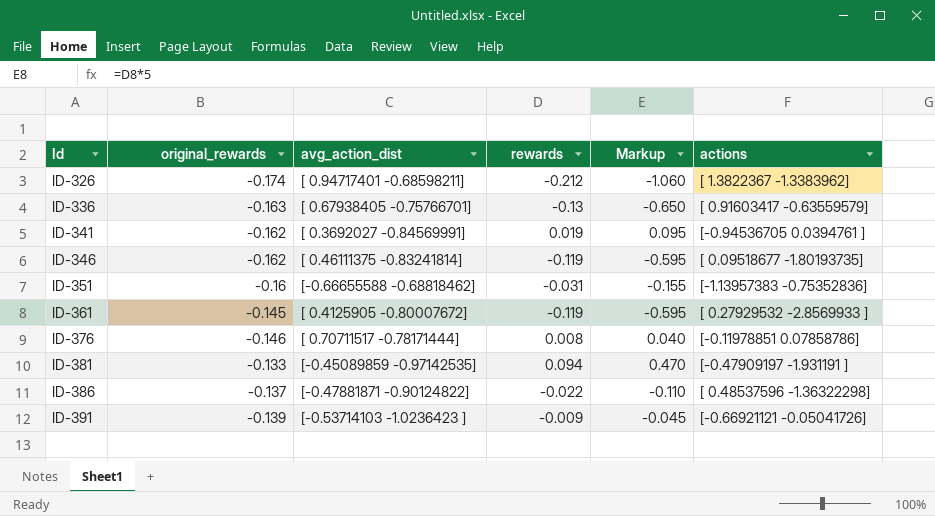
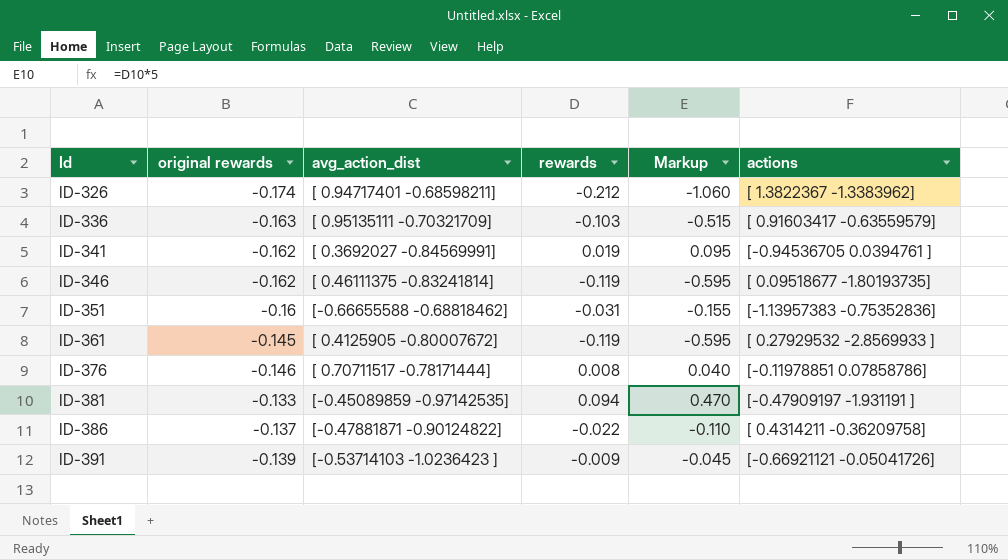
column name: original_rewards -> original rewards
ID-336 | avg_action_dist: [ 0.67938405 -0.75766701] -> [ 0.95135111 -0.70321709]
ID-336 | rewards: -0.13 -> -0.103
ID-336 | Markup: -0.650 -> -0.515
ID-386 | actions: [ 0.48537596 -1.36322298] -> [ 0.4314211 -0.36209758]

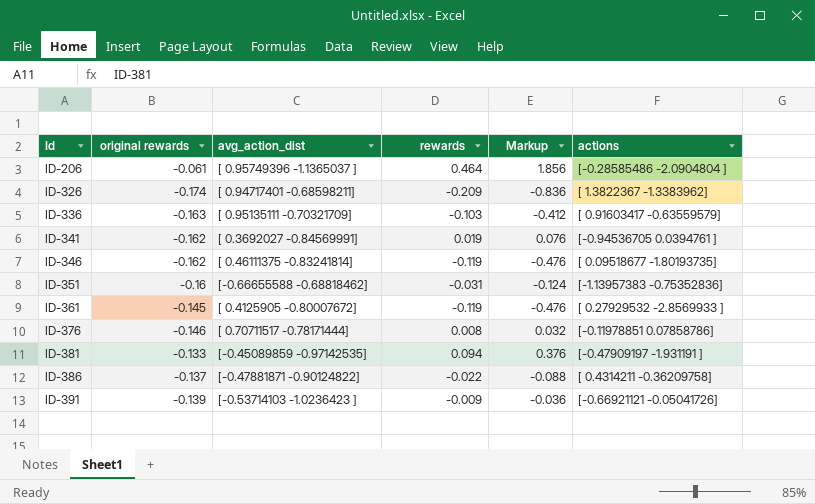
column Markup | formula: [rewards] * 5 -> [rewards] * 4
row ID-206: none -> -0.061 | [ 0.95749396 -1.1365037 ] | 0.464 | 1.856 | [-0.28585486 -2.0904804 ]
ID-326 | rewards: -0.212 -> -0.209

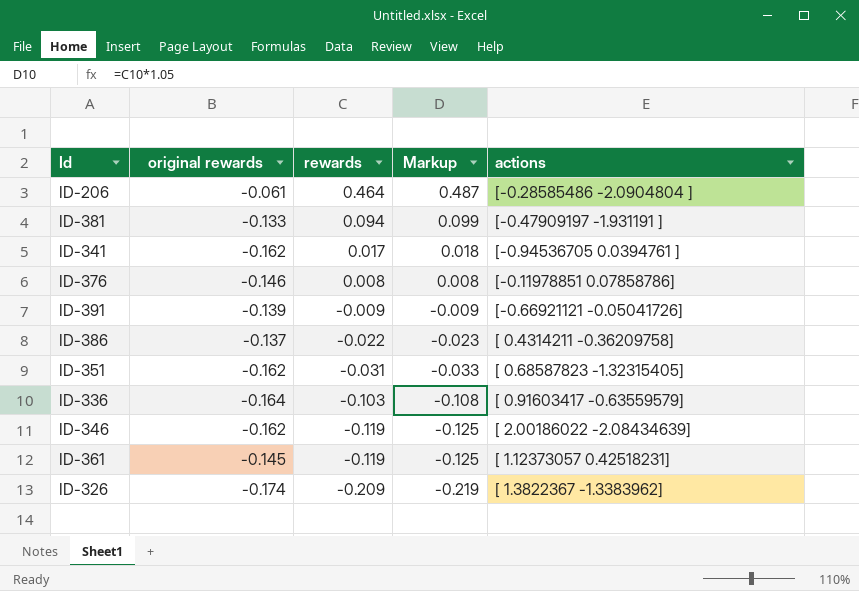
row order: Id ascending -> rewards descending
column avg_action_dist | position: 3 -> none
column Markup | formula: [rewards] * 4 -> [rewards] * 1.05
ID-341 | rewards: 0.019 -> 0.017
ID-351 | original rewards: -0.16 -> -0.162
ID-351 | actions: [-1.13957383 -0.75352836] -> [ 0.68587823 -1.32315405]
ID-336 | original rewards: -0.163 -> -0.164
ID-346 | actions: [ 0.09518677 -1.80193735] -> [ 2.00186022 -2.08434639]
ID-361 | actions: [ 0.27929532 -2.8569933 ] -> [ 1.12373057 0.42518231]

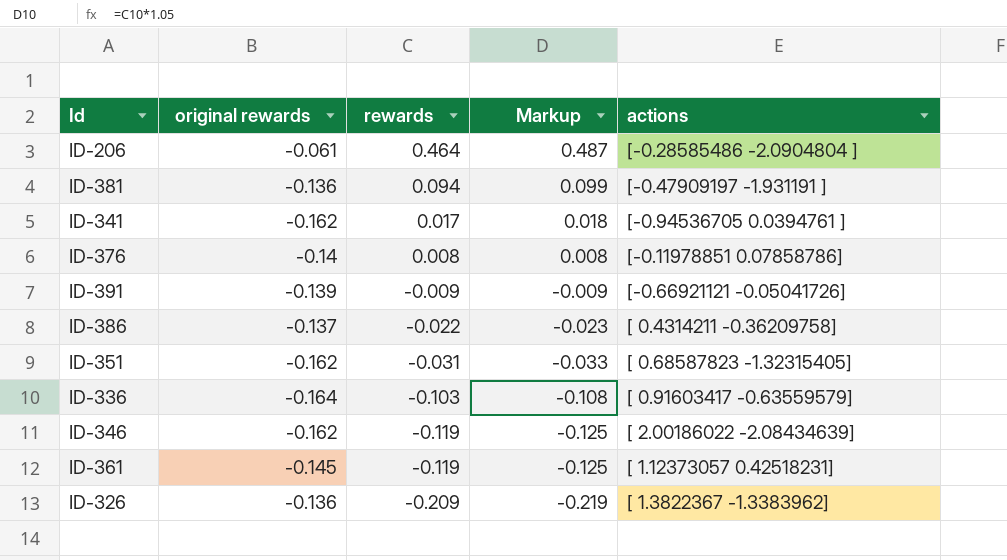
ID-381 | original rewards: -0.133 -> -0.136
ID-376 | original rewards: -0.146 -> -0.14
ID-326 | original rewards: -0.174 -> -0.136

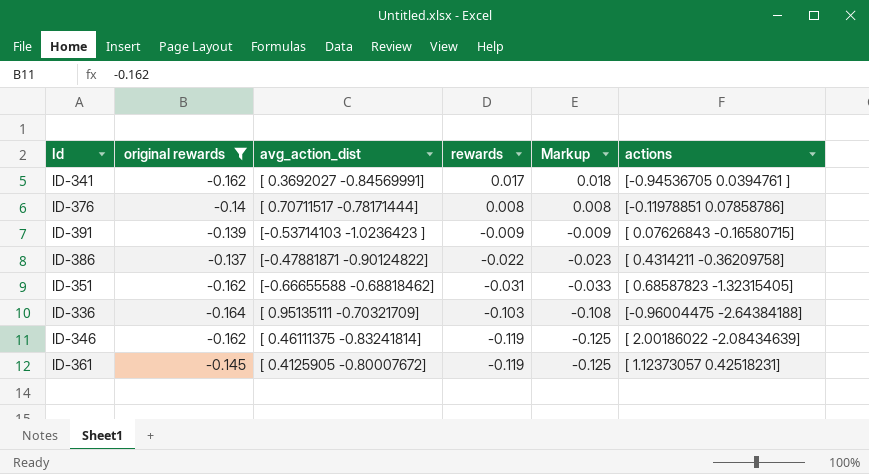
filter: none -> original rewards <= -0.137
column avg_action_dist | position: none -> 3
ID-391 | actions: [-0.66921121 -0.05041726] -> [ 0.07626843 -0.16580715]
ID-336 | actions: [ 0.91603417 -0.63559579] -> [-0.96004475 -2.64384188]

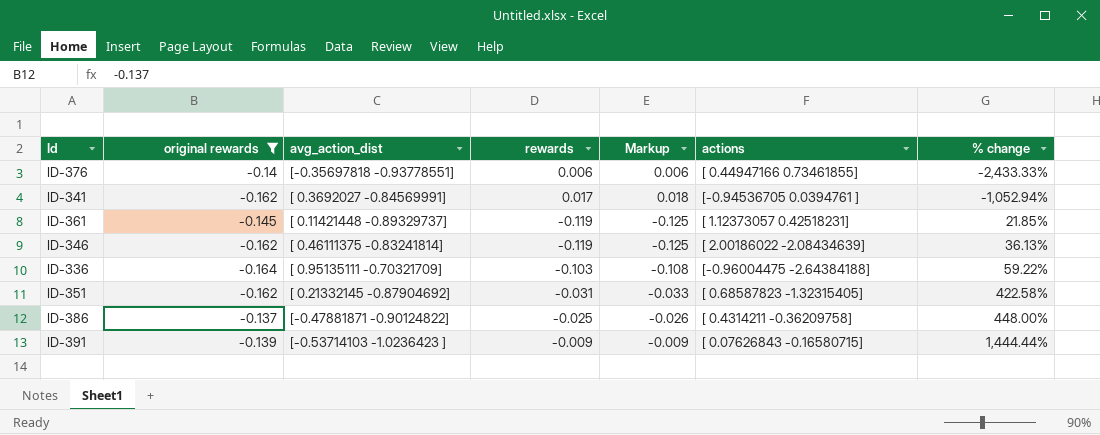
row order: rewards descending -> % change ascending
column % change | formula: none -> ([original rewards] - [rewards]) / [rewards]
ID-376 | avg_action_dist: [ 0.70711517 -0.78171444] -> [-0.35697818 -0.93778551]
ID-376 | rewards: 0.008 -> 0.006
ID-376 | Markup: 0.008 -> 0.006
ID-376 | actions: [-0.11978851 0.07858786] -> [ 0.44947166 0.73461855]
ID-361 | avg_action_dist: [ 0.4125905 -0.80007672] -> [ 0.11421448 -0.89329737]
ID-351 | avg_action_dist: [-0.66655588 -0.68818462] -> [ 0.21332145 -0.87904692]
ID-386 | rewards: -0.022 -> -0.025
ID-386 | Markup: -0.023 -> -0.026

